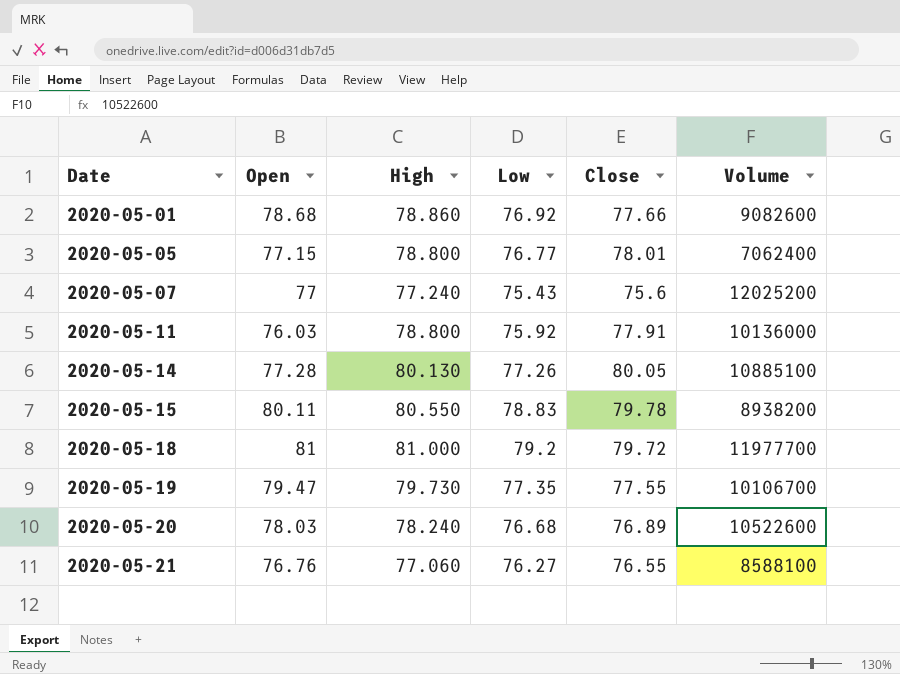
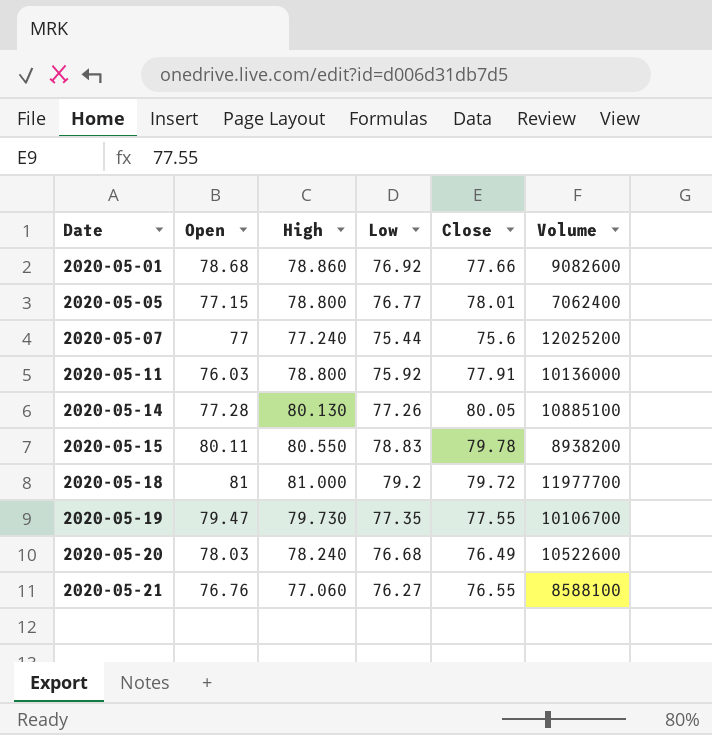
2020-05-07 | Low: 75.43 -> 75.44
2020-05-20 | Close: 76.89 -> 76.49

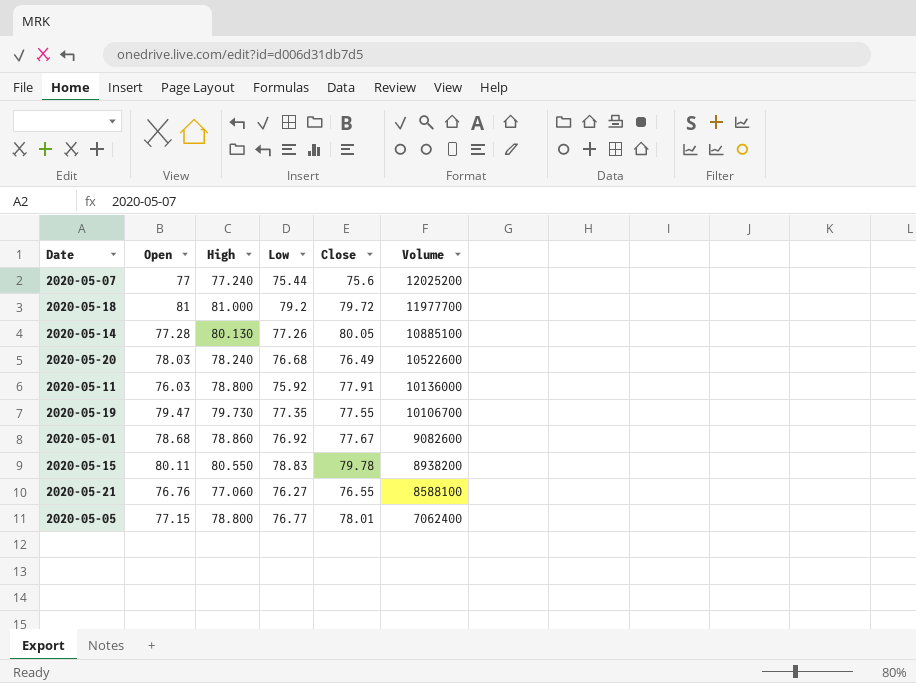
row order: Date ascending -> Volume descending
2020-05-01 | Close: 77.66 -> 77.67

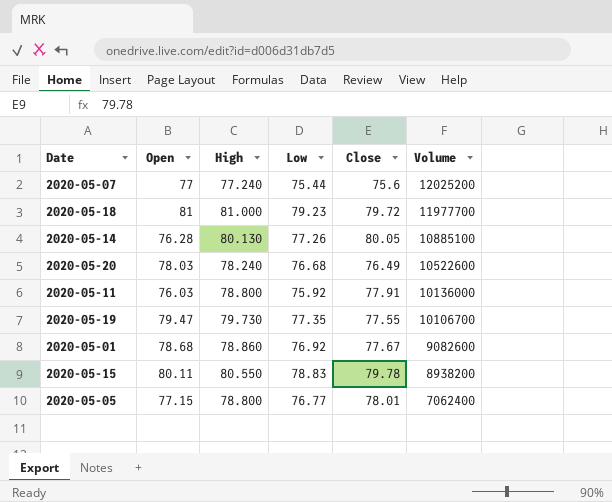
row 2020-05-21: 76.76 | 77.060 | 76.27 | 76.55 | 8588100 -> none
2020-05-18 | Low: 79.2 -> 79.23
2020-05-14 | Open: 77.28 -> 76.28

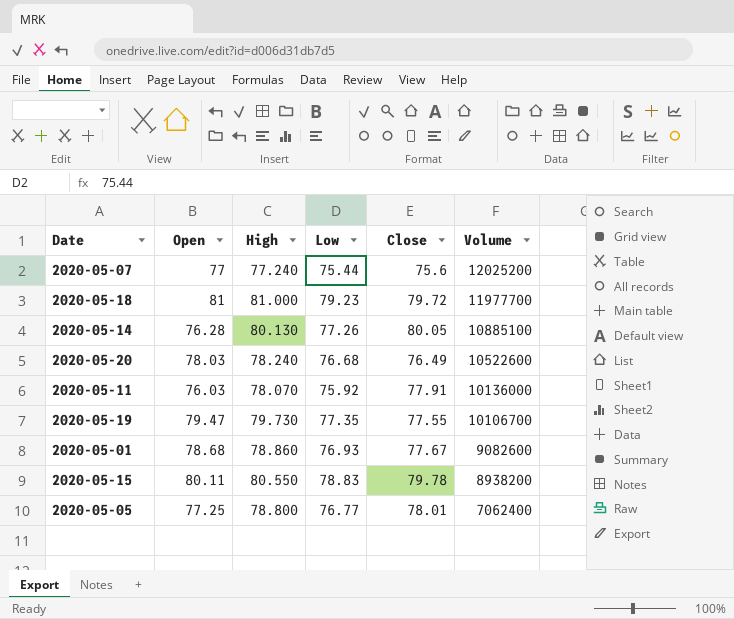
2020-05-11 | High: 78.800 -> 78.070
2020-05-01 | Low: 76.92 -> 76.93
2020-05-05 | Open: 77.15 -> 77.25

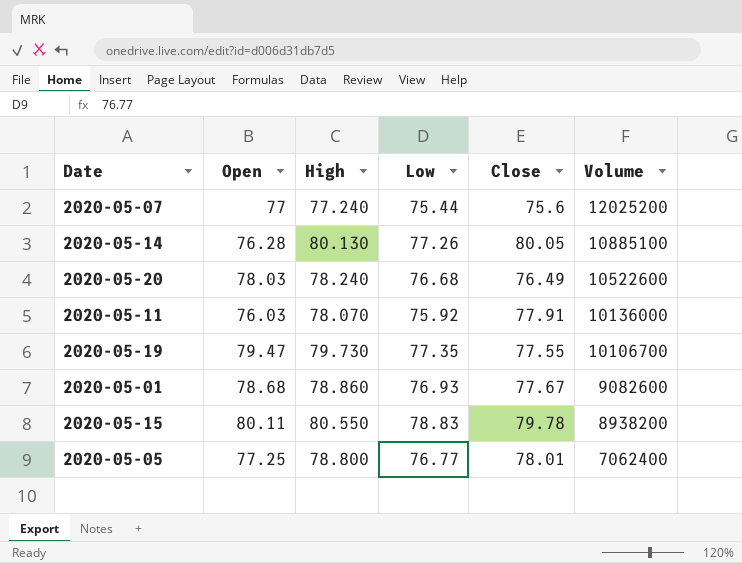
row 2020-05-18: 81 | 81.000 | 79.23 | 79.72 | 11977700 -> none

